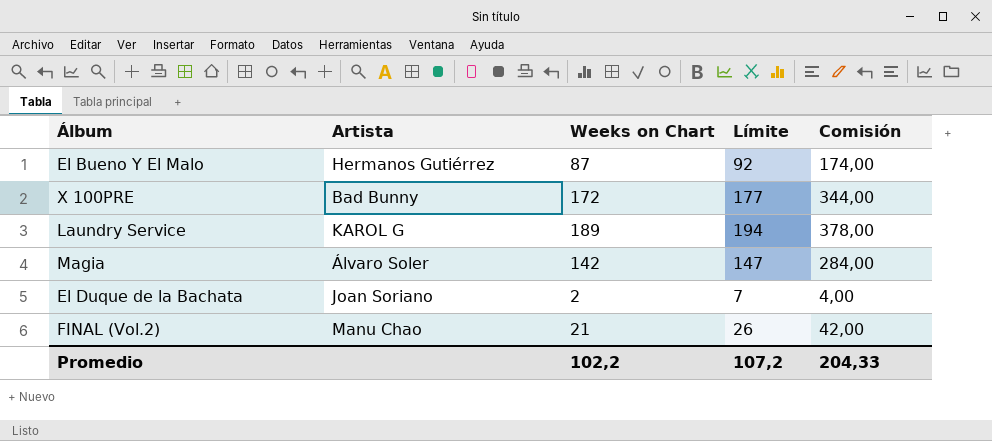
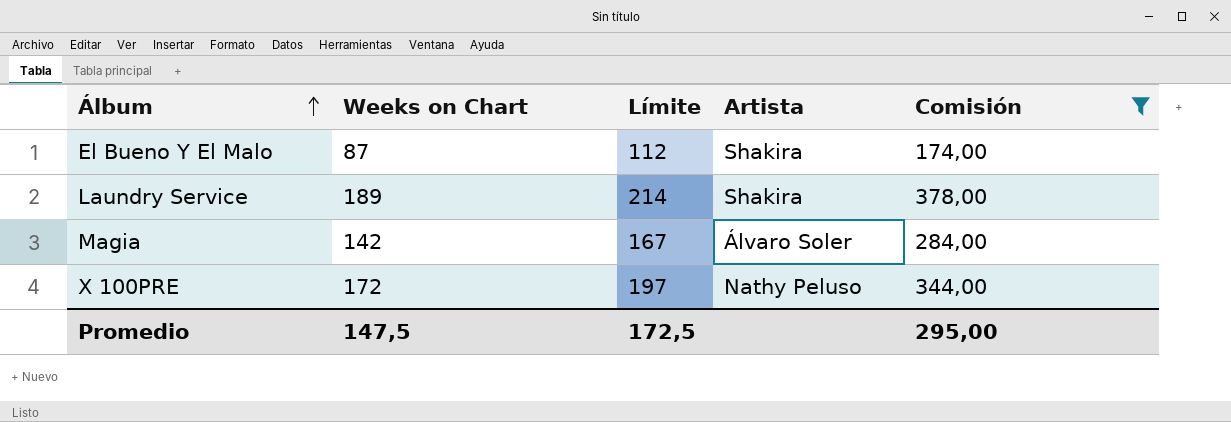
filter: none -> Comisión >= 174,00
row order: none -> Álbum ascending
column Límite | formula: [Weeks on Chart] + 5 -> [Weeks on Chart] + 25
column Artista | position: 2 -> 4
El Bueno Y El Malo | Artista: Hermanos Gutiérrez -> Shakira
Laundry Service | Artista: KAROL G -> Shakira
X 100PRE | Artista: Bad Bunny -> Nathy Peluso
Promedio | Weeks on Chart: 102,2 -> 147,5
Promedio | Límite: 107,2 -> 172,5
Promedio | Comisión: 204,33 -> 295,00

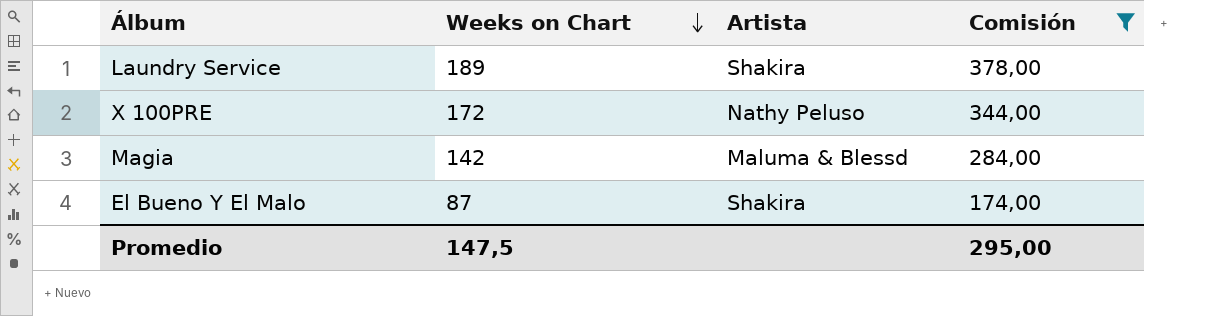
row order: Álbum ascending -> Weeks on Chart descending
column Límite | formula: [Weeks on Chart] + 25 -> none
Magia | Artista: Álvaro Soler -> Maluma & Blessd

